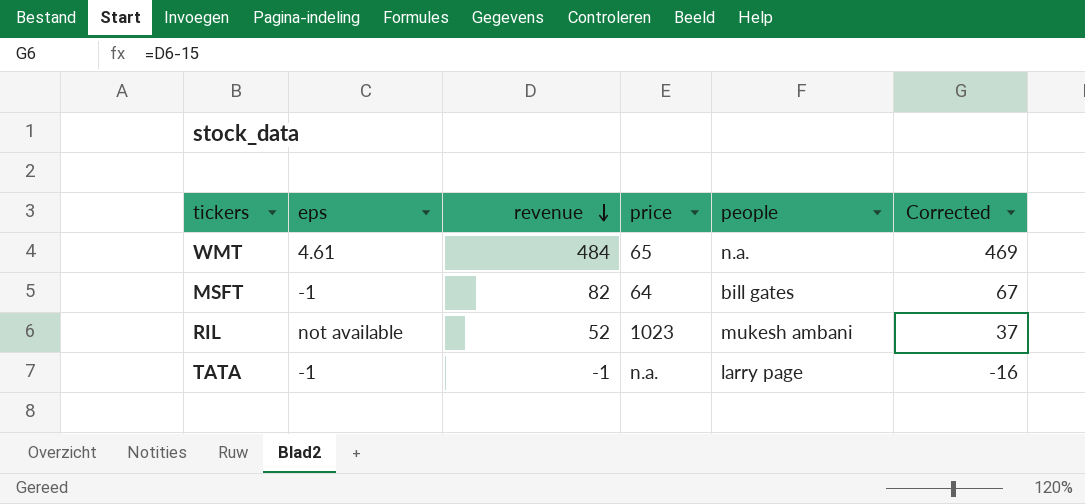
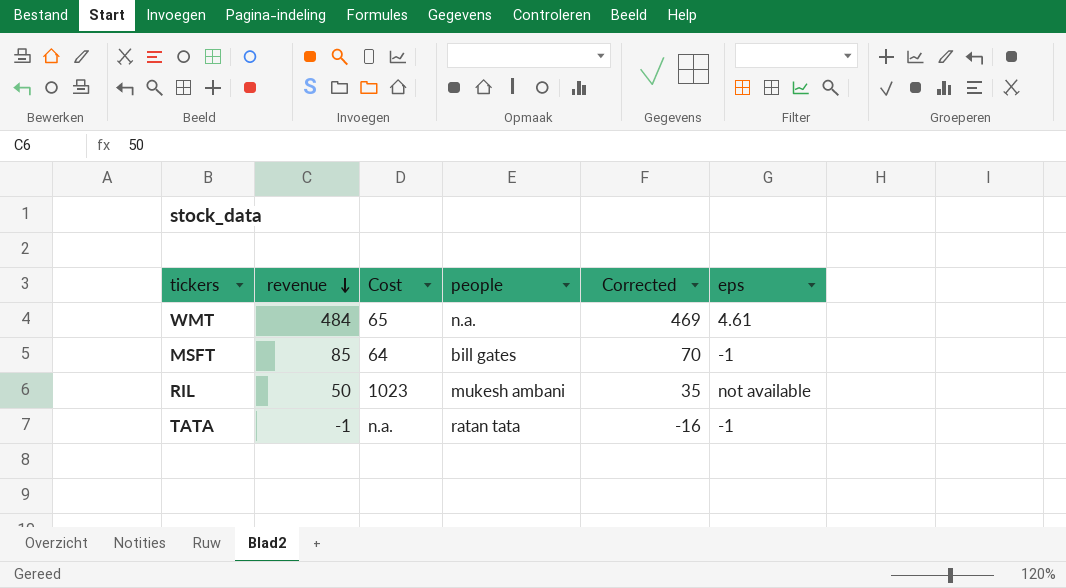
column name: price -> Cost
column eps | position: 2 -> 6
MSFT | revenue: 82 -> 85
MSFT | Corrected: 67 -> 70
RIL | revenue: 52 -> 50
RIL | Corrected: 37 -> 35
TATA | people: larry page -> ratan tata

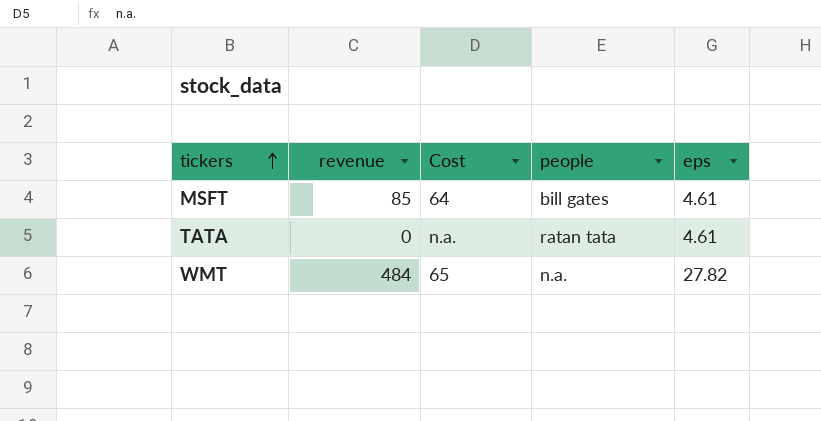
row order: revenue descending -> tickers ascending
column Corrected | formula: [revenue] - 15 -> none
row RIL: 50 | 1023 | mukesh ambani | 35 | not available -> none
MSFT | eps: -1 -> 4.61
TATA | revenue: -1 -> 0
TATA | eps: -1 -> 4.61
WMT | eps: 4.61 -> 27.82

